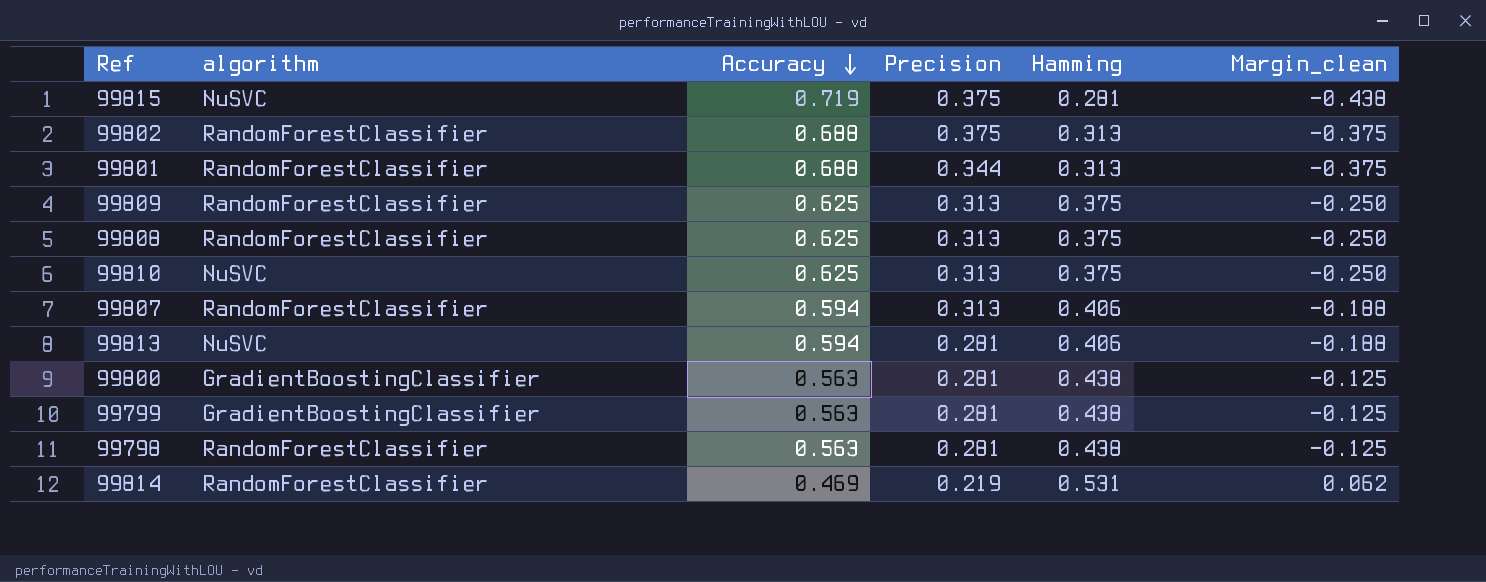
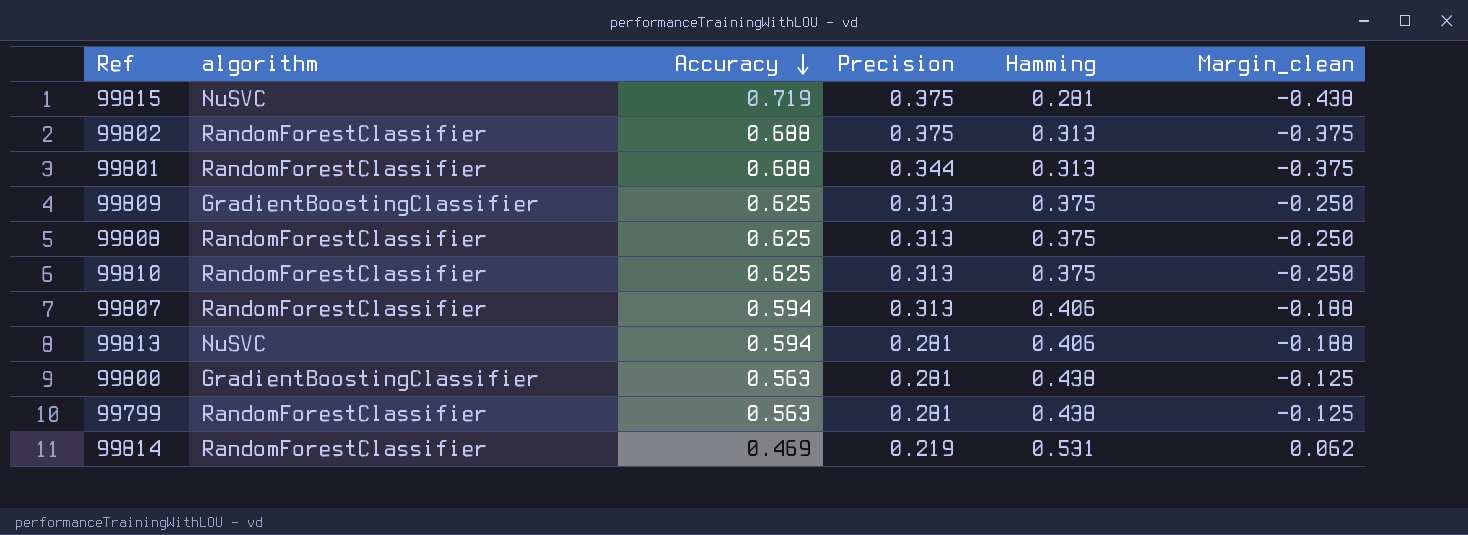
row 99798: RandomForestClassifier | 0.563 | 0.281 | 0.438 | -0.125 -> none
99809 | algorithm: RandomForestClassifier -> GradientBoostingClassifier
99810 | algorithm: NuSVC -> RandomForestClassifier
99799 | algorithm: GradientBoostingClassifier -> RandomForestClassifier

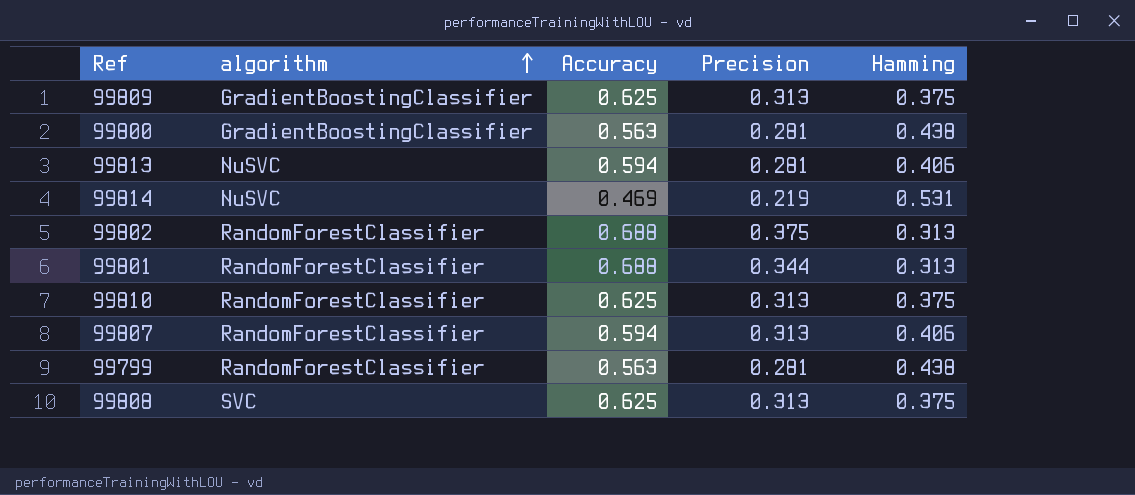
row order: Accuracy descending -> algorithm ascending
column Margin_clean | formula: [Hamming] - [Accuracy] -> none
row 99815: NuSVC | 0.719 | 0.375 | 0.281 | -0.438 -> none
99814 | algorithm: RandomForestClassifier -> NuSVC
99808 | algorithm: RandomForestClassifier -> SVC

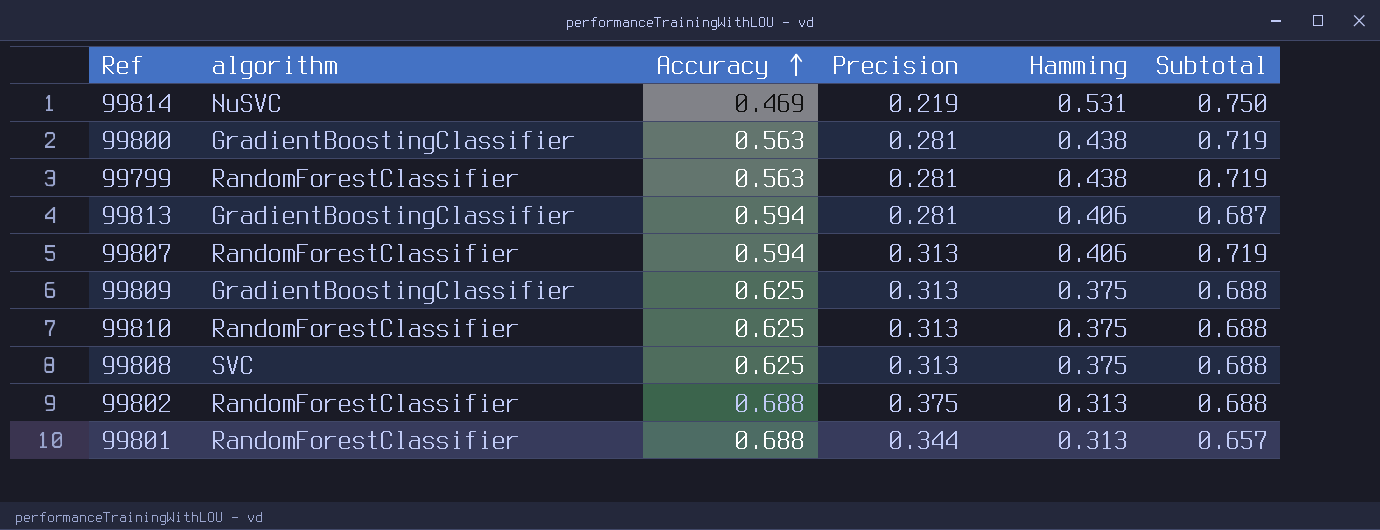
row order: algorithm ascending -> Accuracy ascending
column Subtotal | formula: none -> [Precision] + [Hamming]
99813 | algorithm: NuSVC -> GradientBoostingClassifier

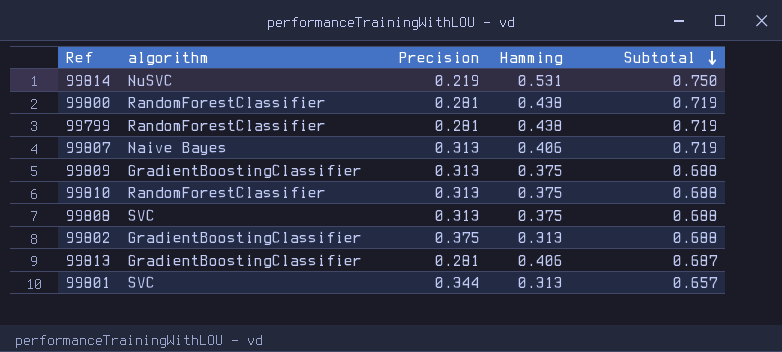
row order: Accuracy ascending -> Subtotal descending
column Accuracy | position: 3 -> none
99800 | algorithm: GradientBoostingClassifier -> RandomForestClassifier
99807 | algorithm: RandomForestClassifier -> Naive Bayes
99802 | algorithm: RandomForestClassifier -> GradientBoostingClassifier
99801 | algorithm: RandomForestClassifier -> SVC

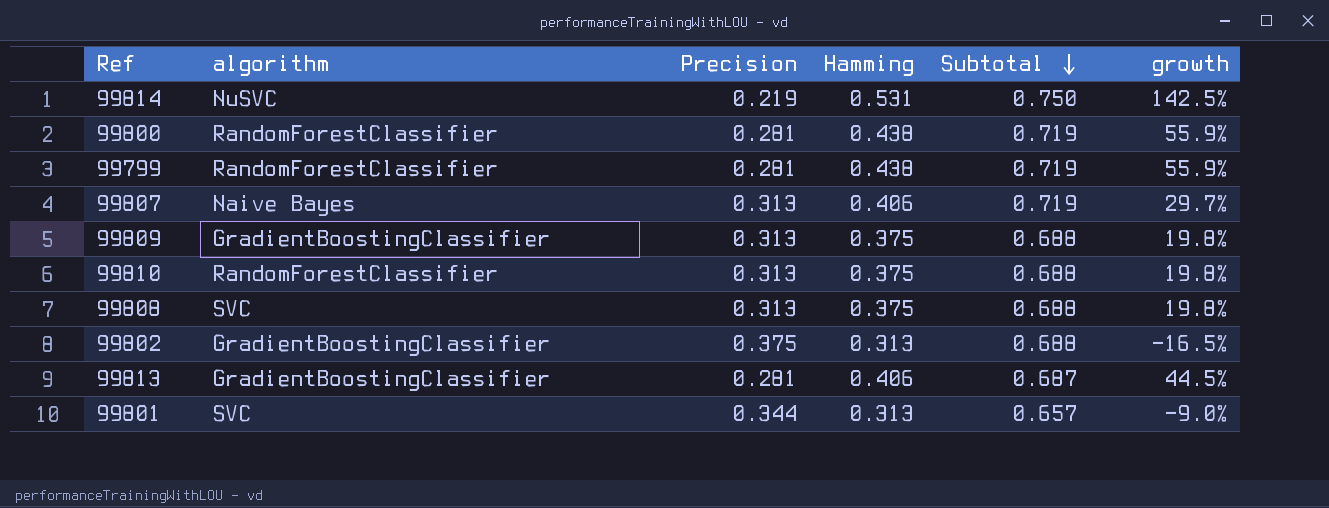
column growth | formula: none -> ([Hamming] - [Precision]) / [Precision]

